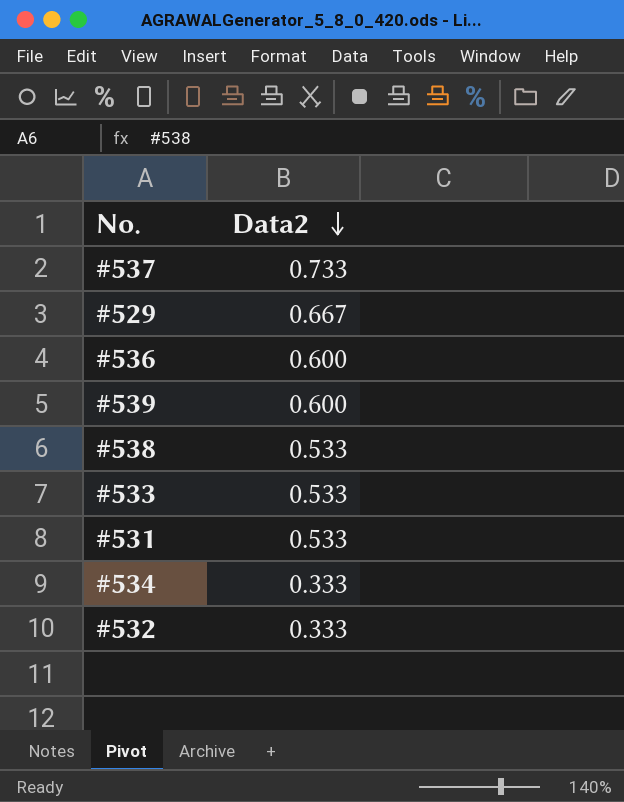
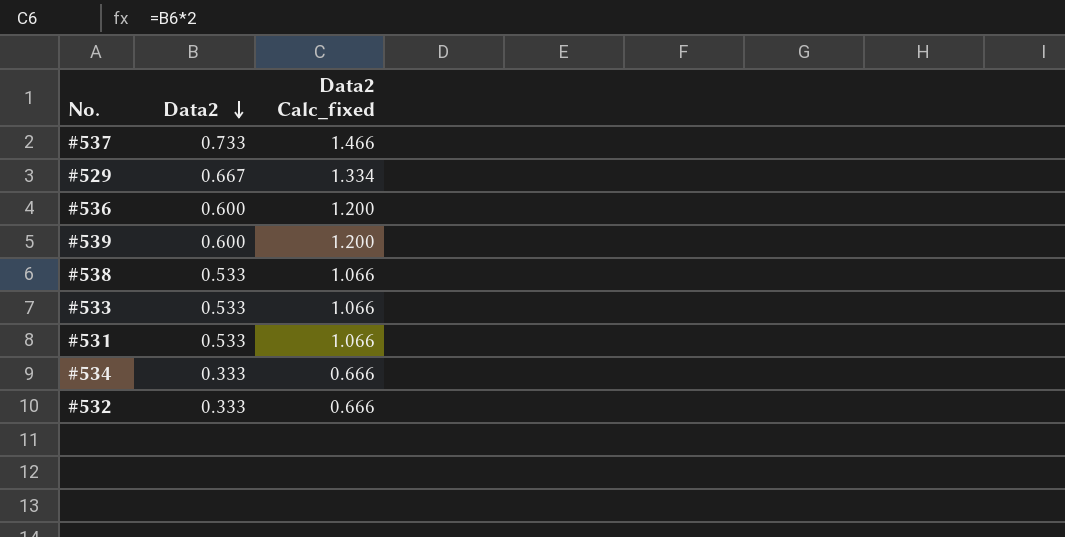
column Data2 Calc_fixed | formula: none -> [Data2] * 2

